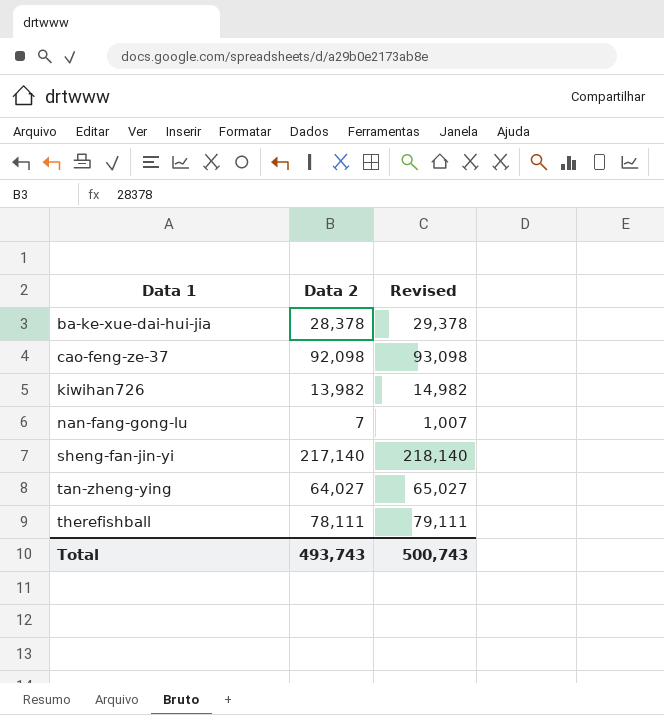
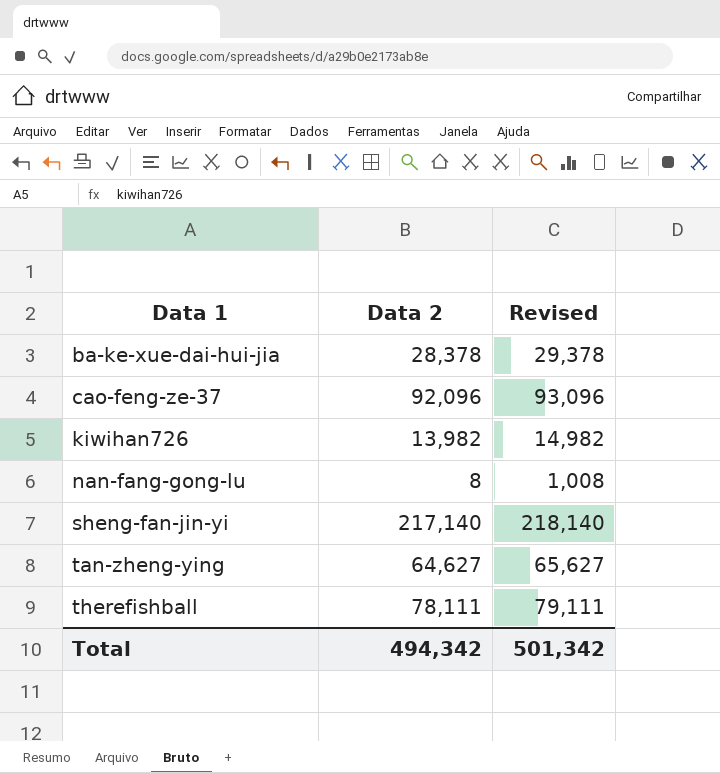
cao-feng-ze-37 | Data 2: 92,098 -> 92,096
cao-feng-ze-37 | Revised: 93,098 -> 93,096
nan-fang-gong-lu | Data 2: 7 -> 8
nan-fang-gong-lu | Revised: 1,007 -> 1,008
tan-zheng-ying | Data 2: 64,027 -> 64,627
tan-zheng-ying | Revised: 65,027 -> 65,627
Total | Data 2: 493,743 -> 494,342
Total | Revised: 500,743 -> 501,342

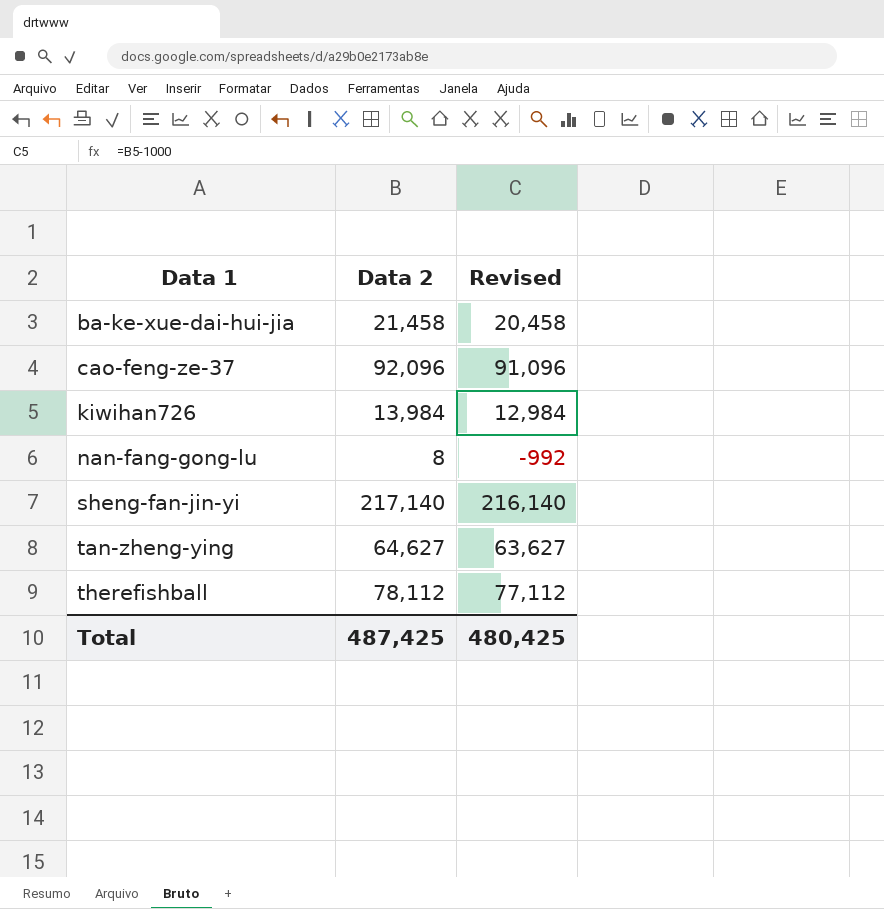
column Revised | formula: [Data 2] + 1000 -> [Data 2] - 1000
ba-ke-xue-dai-hui-jia | Data 2: 28,378 -> 21,458
kiwihan726 | Data 2: 13,982 -> 13,984
therefishball | Data 2: 78,111 -> 78,112
Total | Data 2: 494,342 -> 487,425
Total | Revised: 501,342 -> 480,425

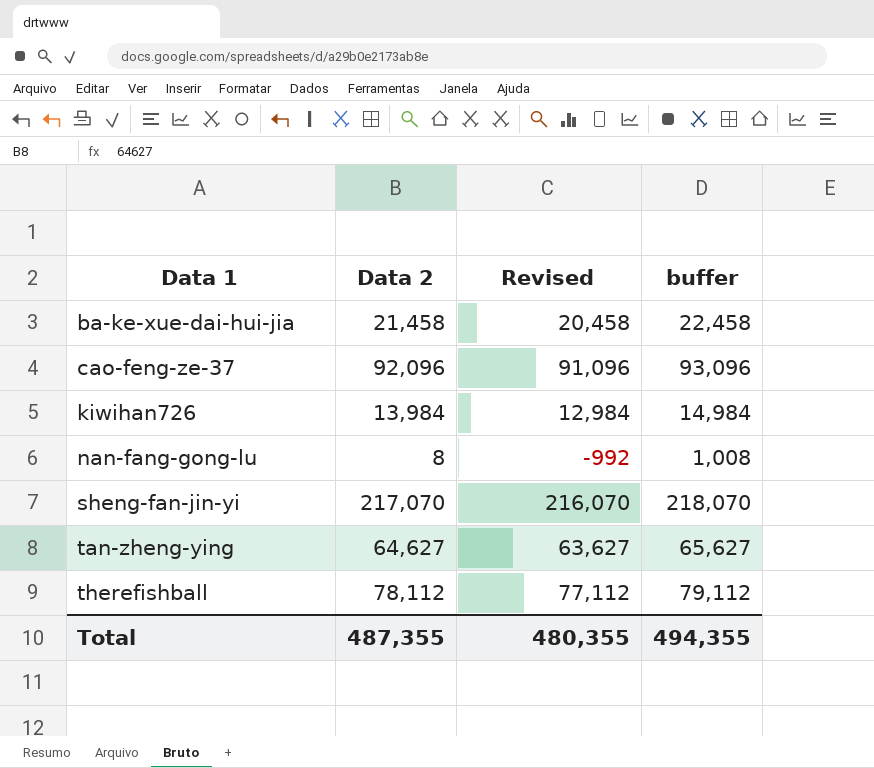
column buffer | formula: none -> [Data 2] + 1000
sheng-fan-jin-yi | Data 2: 217,140 -> 217,070
sheng-fan-jin-yi | Revised: 216,140 -> 216,070
Total | Data 2: 487,425 -> 487,355
Total | Revised: 480,425 -> 480,355

